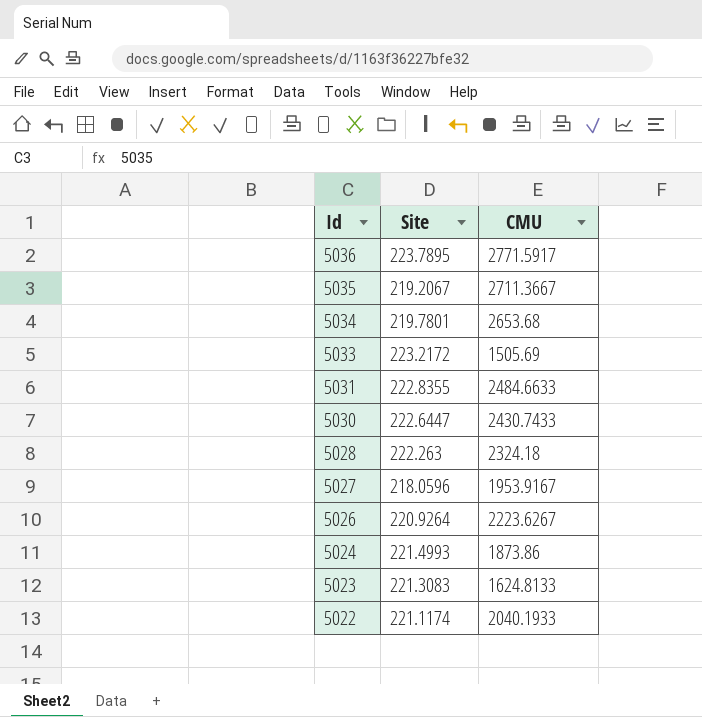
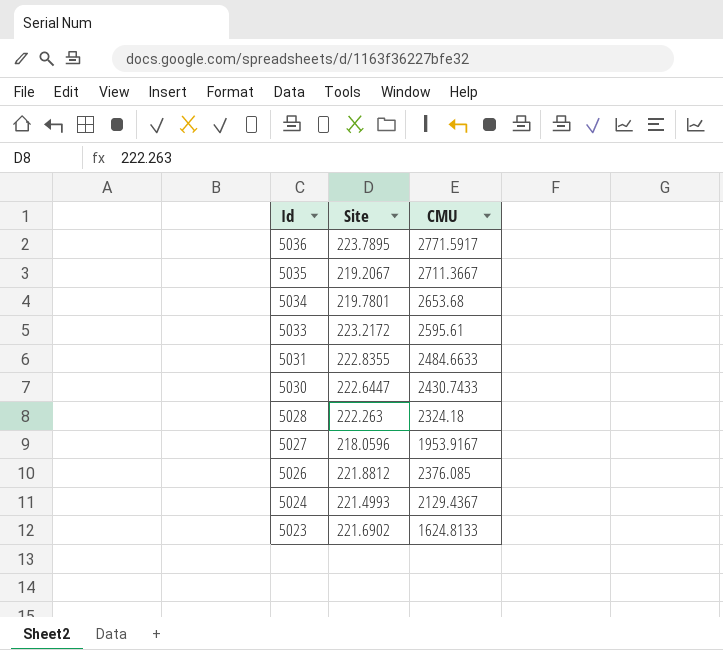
row 5022: 221.1174 | 2040.1933 -> none
5033 | CMU: 1505.69 -> 2595.61
5026 | Site: 220.9264 -> 221.8812
5026 | CMU: 2223.6267 -> 2376.085
5024 | CMU: 1873.86 -> 2129.4367
5023 | Site: 221.3083 -> 221.6902

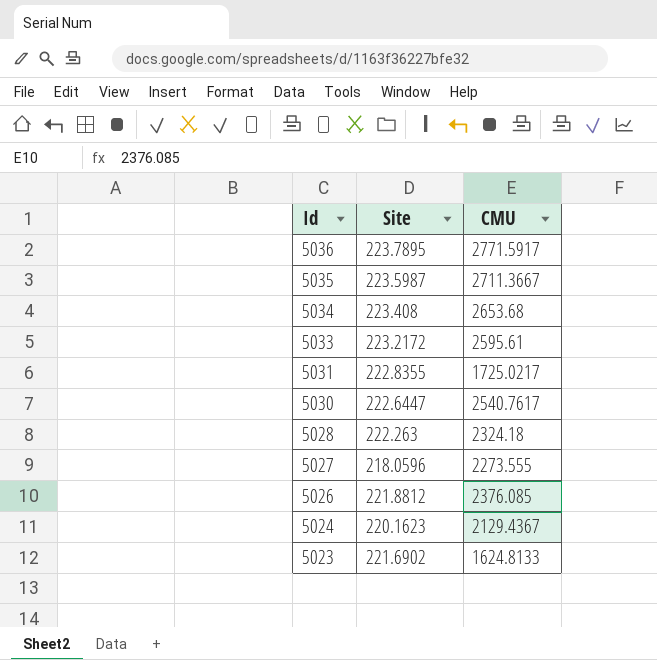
5035 | Site: 219.2067 -> 223.5987
5034 | Site: 219.7801 -> 223.408
5031 | CMU: 2484.6633 -> 1725.0217
5030 | CMU: 2430.7433 -> 2540.7617
5027 | CMU: 1953.9167 -> 2273.555
5024 | Site: 221.4993 -> 220.1623

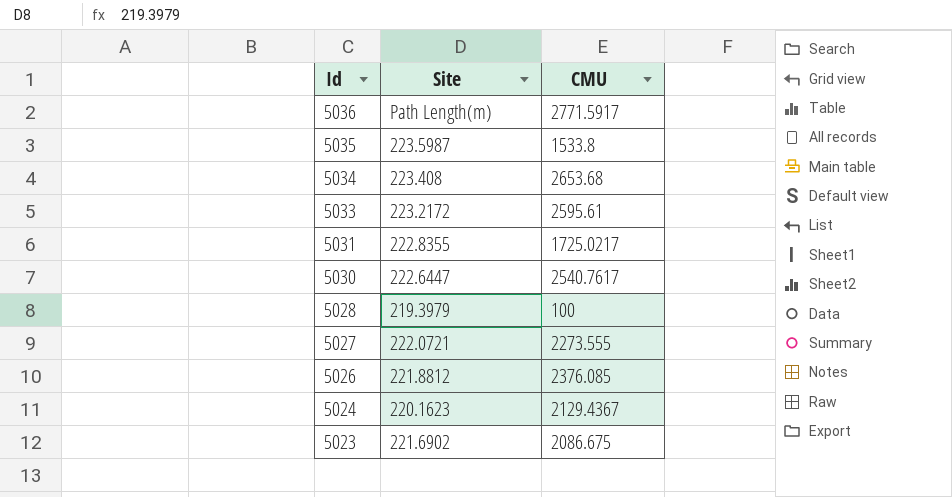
5036 | Site: 223.7895 -> Path Length(m)
5035 | CMU: 2711.3667 -> 1533.8
5028 | Site: 222.263 -> 219.3979
5028 | CMU: 2324.18 -> 100
5027 | Site: 218.0596 -> 222.0721
5023 | CMU: 1624.8133 -> 2086.675

